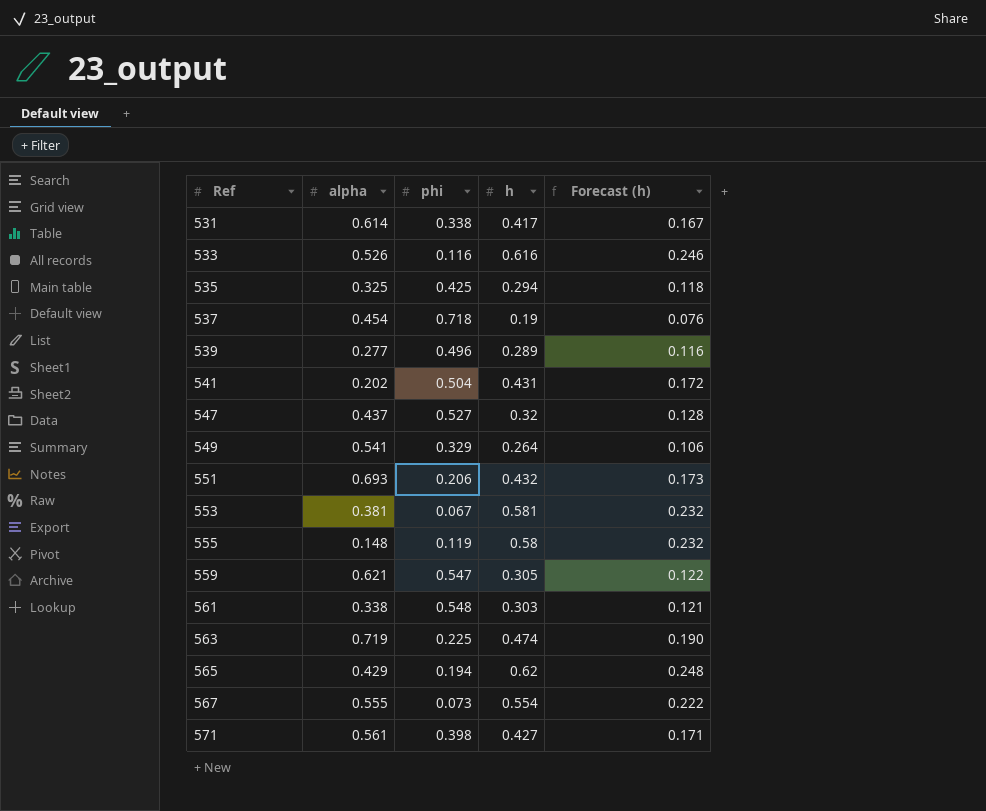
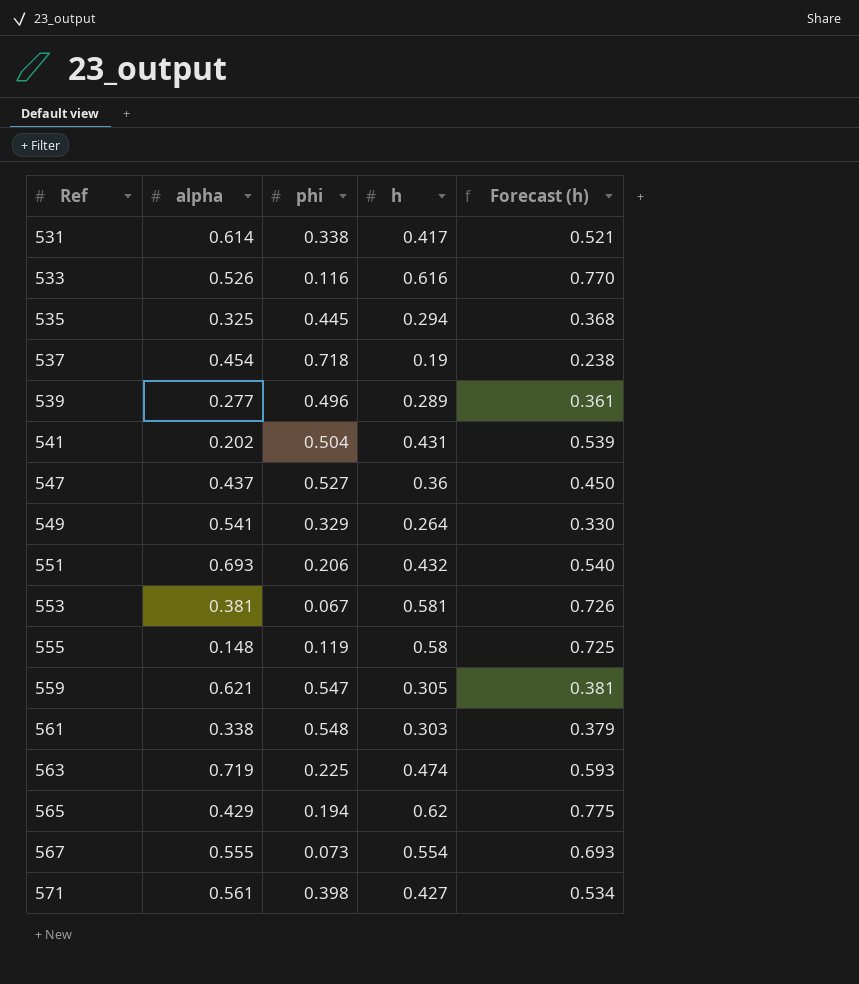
column Forecast (h) | formula: [h] * 0.4 -> [h] * 1.25
535 | phi: 0.425 -> 0.445
547 | h: 0.32 -> 0.36

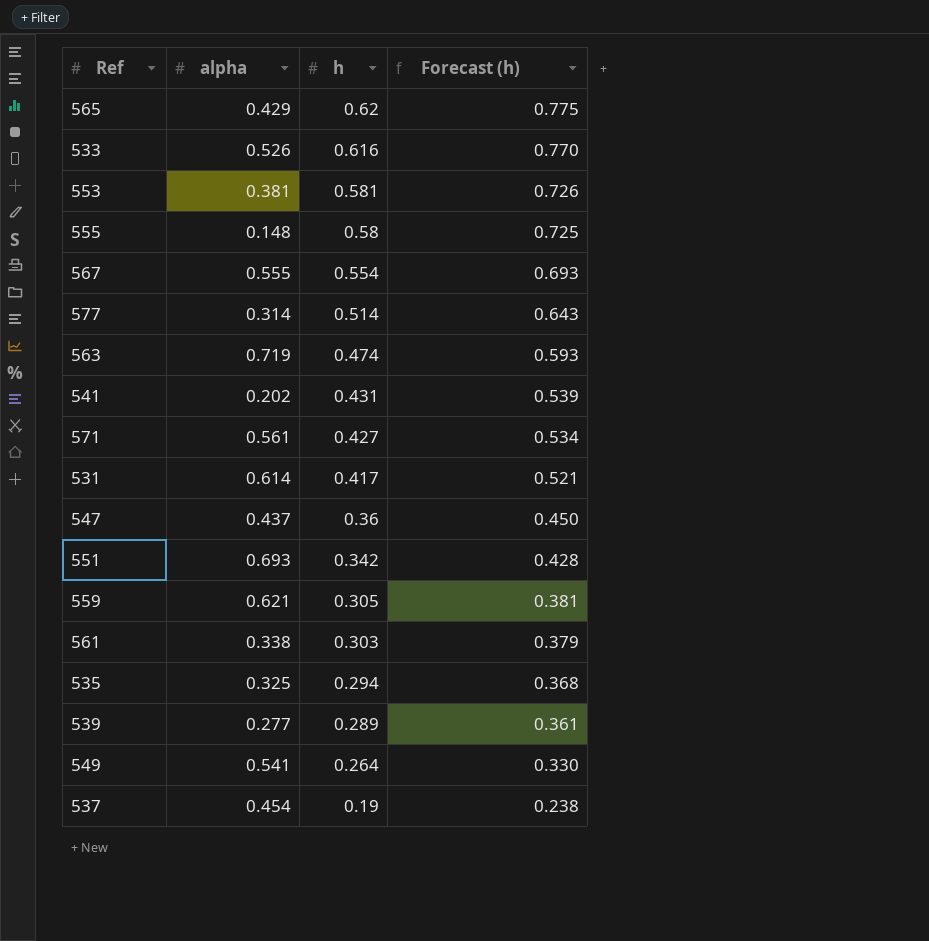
row order: Ref ascending -> h descending
column phi | position: 3 -> none
row 577: none -> 0.314 | 0.514 | 0.643
551 | h: 0.432 -> 0.342
551 | Forecast (h): 0.540 -> 0.428

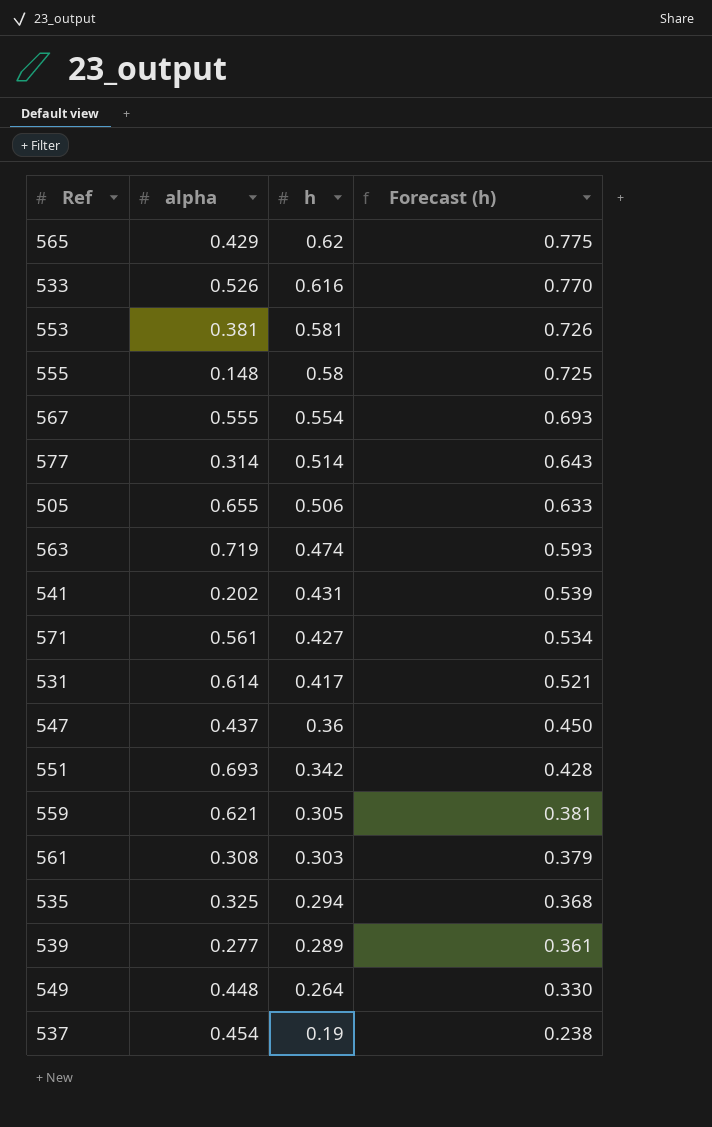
row 505: none -> 0.655 | 0.506 | 0.633
561 | alpha: 0.338 -> 0.308
549 | alpha: 0.541 -> 0.448

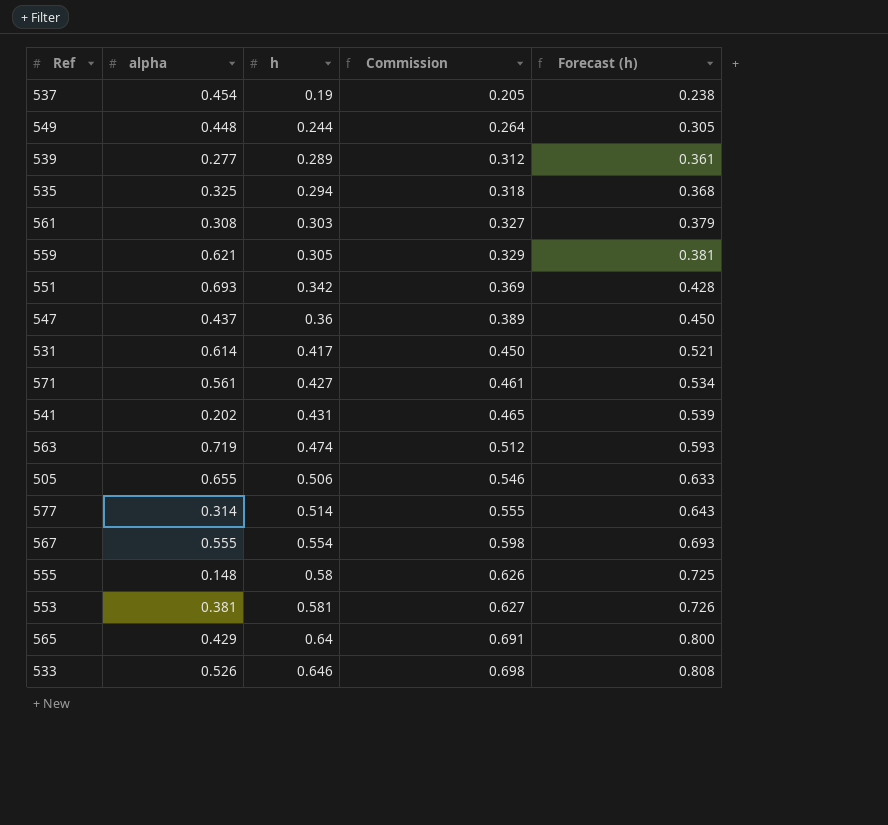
row order: h descending -> h ascending
column Commission | formula: none -> [h] * 1.08
549 | h: 0.264 -> 0.244
549 | Forecast (h): 0.330 -> 0.305
565 | h: 0.62 -> 0.64
565 | Forecast (h): 0.775 -> 0.800
533 | h: 0.616 -> 0.646
533 | Forecast (h): 0.770 -> 0.808

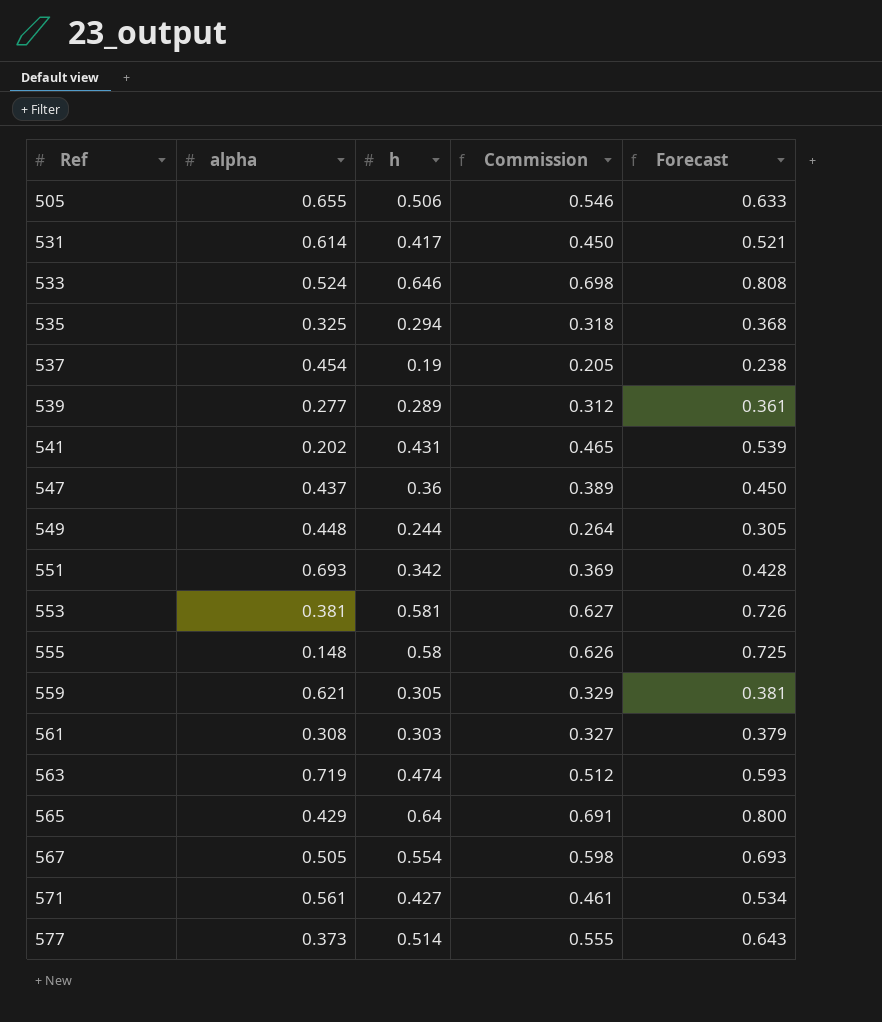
row order: h ascending -> Ref ascending
column name: Forecast (h) -> Forecast
533 | alpha: 0.526 -> 0.524
567 | alpha: 0.555 -> 0.505
577 | alpha: 0.314 -> 0.373

